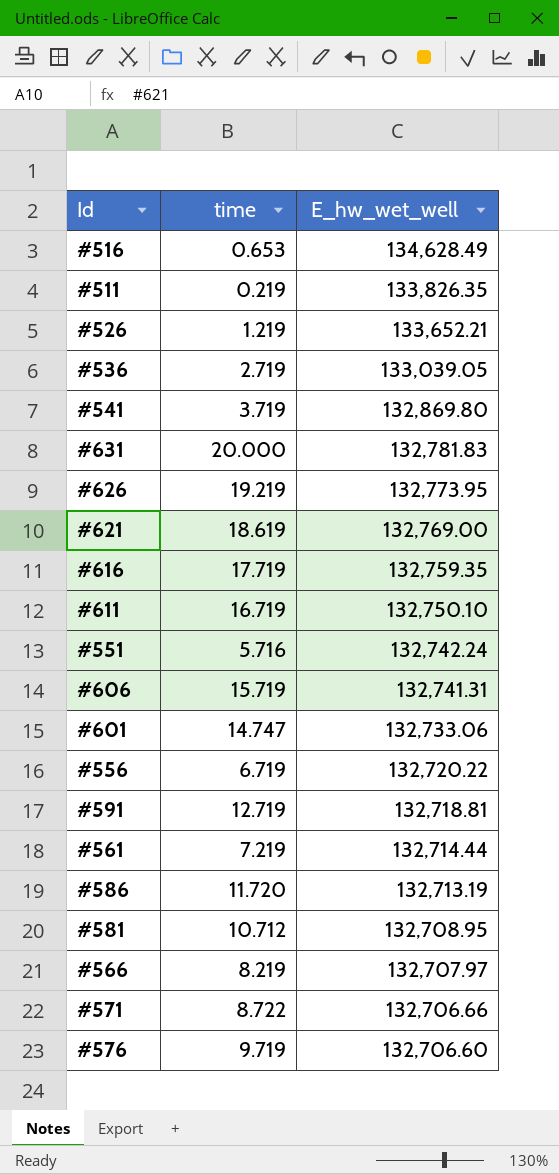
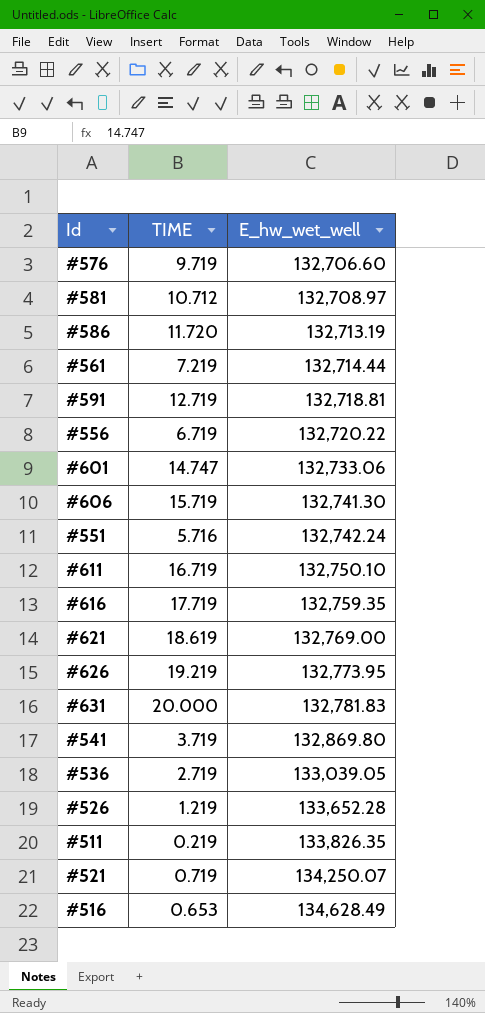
row order: E_hw_wet_well descending -> E_hw_wet_well ascending
column name: time -> TIME
row #566: 8.219 | 132,707.97 -> none
row #571: 8.722 | 132,706.66 -> none
#581 | E_hw_wet_well: 132,708.95 -> 132,708.97
#606 | E_hw_wet_well: 132,741.31 -> 132,741.30
#526 | E_hw_wet_well: 133,652.21 -> 133,652.28
row #521: none -> 0.719 | 134,250.07

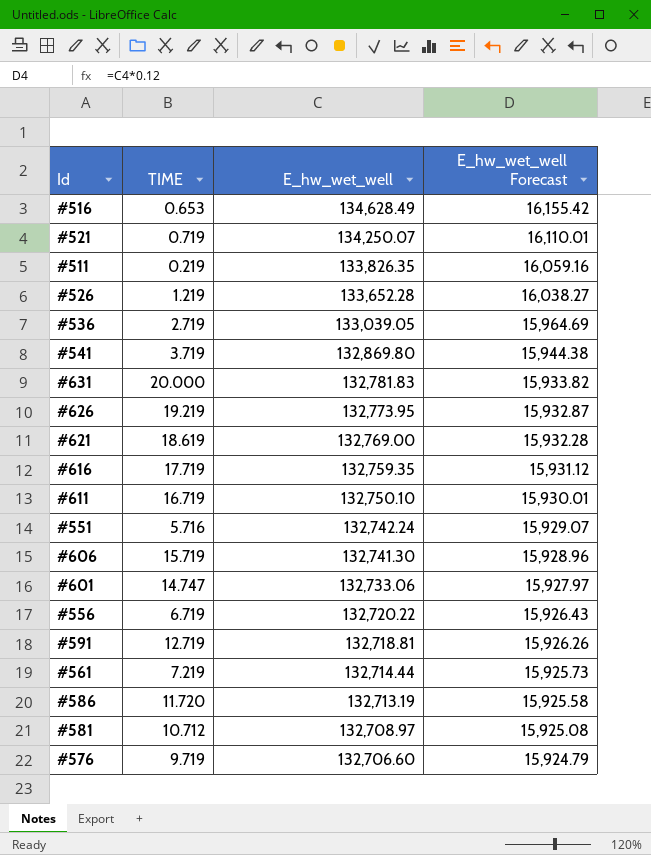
row order: E_hw_wet_well ascending -> E_hw_wet_well descending
column E_hw_wet_well Forecast | formula: none -> [E_hw_wet_well] * 0.12

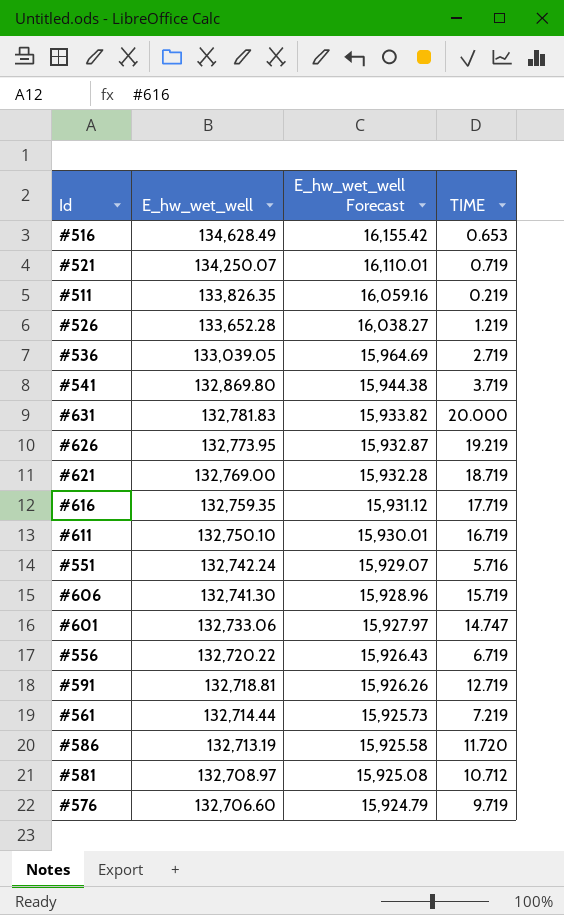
column TIME | position: 2 -> 4
#621 | TIME: 18.619 -> 18.719

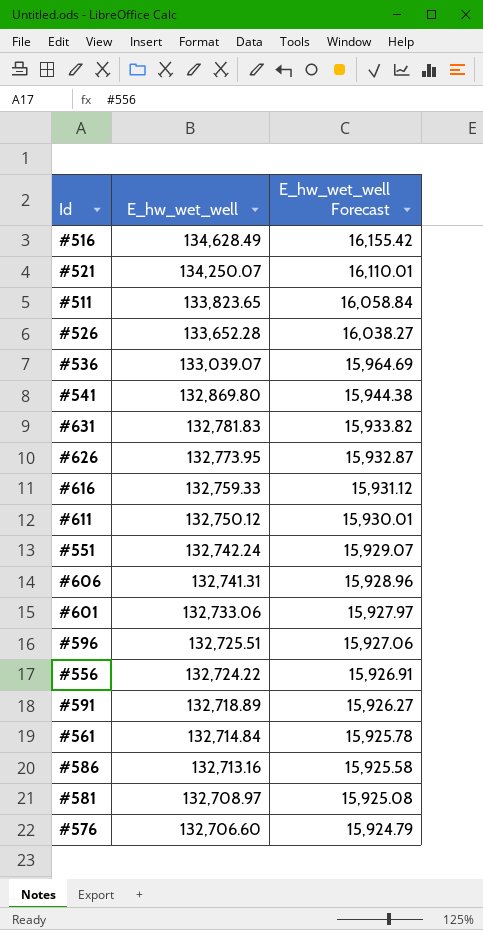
column TIME | position: 4 -> none
row #621: 132,769.00 | 15,932.28 | 18.719 -> none
#511 | E_hw_wet_well: 133,826.35 -> 133,823.65
#511 | E_hw_wet_well Forecast: 16,059.16 -> 16,058.84
#536 | E_hw_wet_well: 133,039.05 -> 133,039.07
#616 | E_hw_wet_well: 132,759.35 -> 132,759.33
#611 | E_hw_wet_well: 132,750.10 -> 132,750.12
#606 | E_hw_wet_well: 132,741.30 -> 132,741.31
row #596: none -> 132,725.51 | 15,927.06
#556 | E_hw_wet_well: 132,720.22 -> 132,724.22
#556 | E_hw_wet_well Forecast: 15,926.43 -> 15,926.91
#591 | E_hw_wet_well: 132,718.81 -> 132,718.89
#591 | E_hw_wet_well Forecast: 15,926.26 -> 15,926.27
#561 | E_hw_wet_well: 132,714.44 -> 132,714.84
#561 | E_hw_wet_well Forecast: 15,925.73 -> 15,925.78
#586 | E_hw_wet_well: 132,713.19 -> 132,713.16

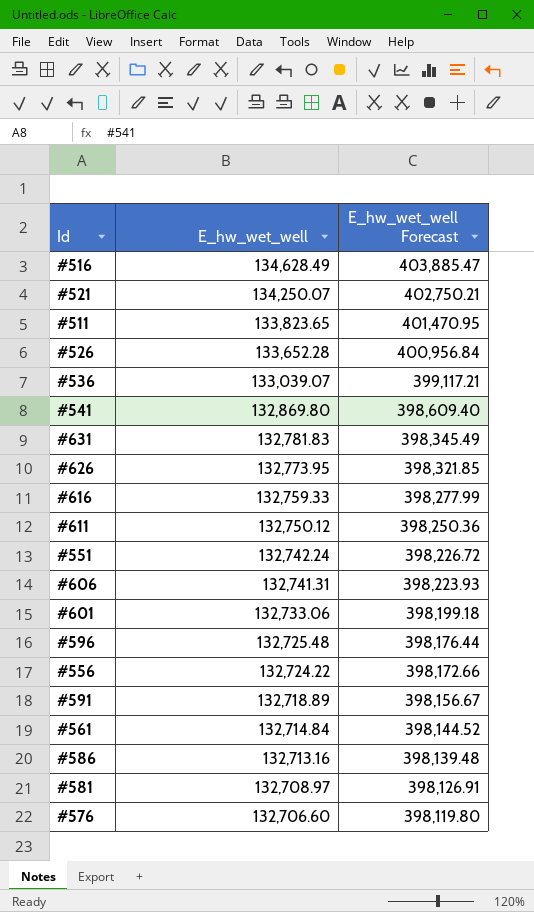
column E_hw_wet_well Forecast | formula: [E_hw_wet_well] * 0.12 -> [E_hw_wet_well] * 3
#596 | E_hw_wet_well: 132,725.51 -> 132,725.48

